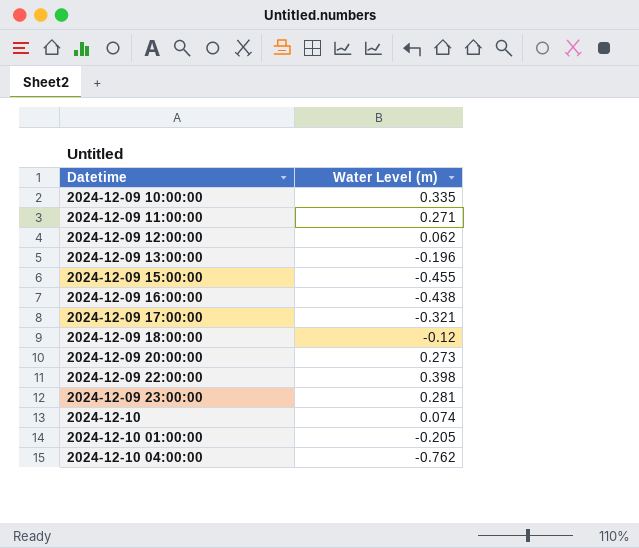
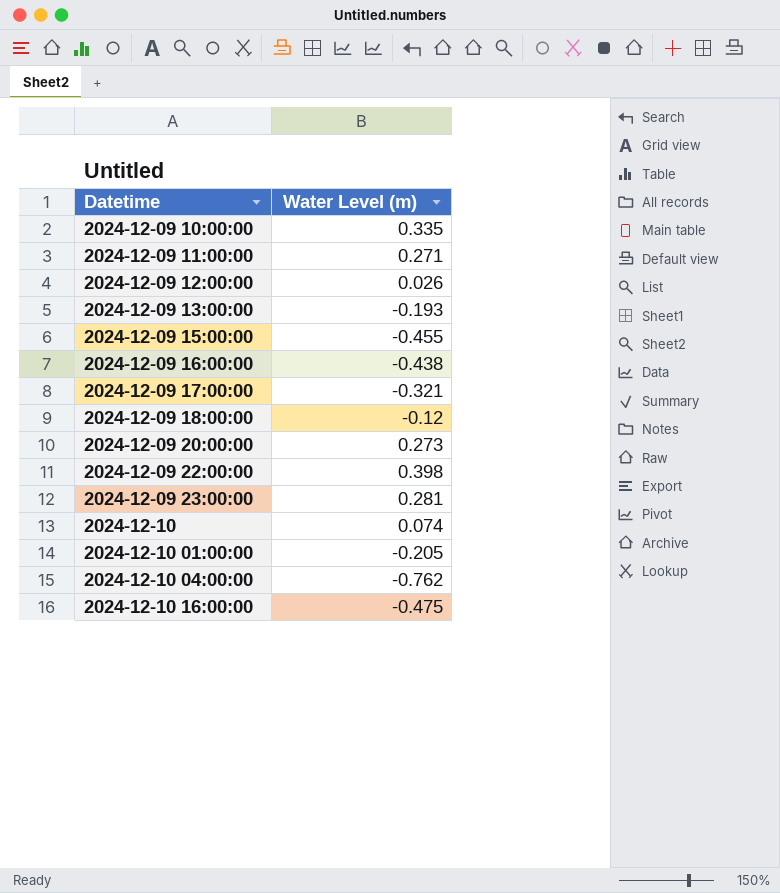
2024-12-09 12:00:00 | Water Level (m): 0.062 -> 0.026
2024-12-09 13:00:00 | Water Level (m): -0.196 -> -0.193
row 2024-12-10 16:00:00: none -> -0.475

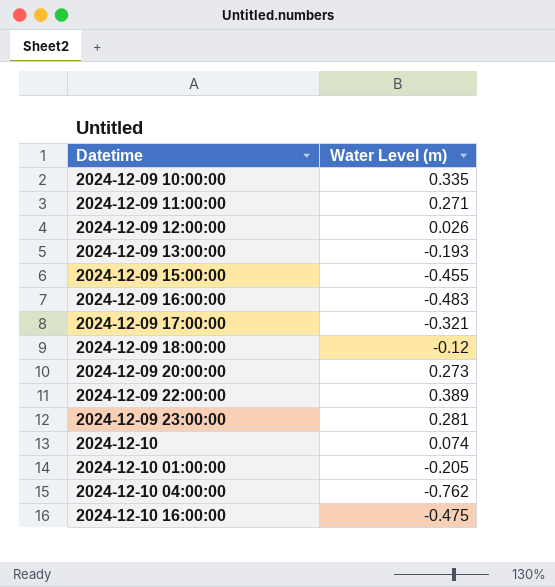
2024-12-09 16:00:00 | Water Level (m): -0.438 -> -0.483
2024-12-09 22:00:00 | Water Level (m): 0.398 -> 0.389

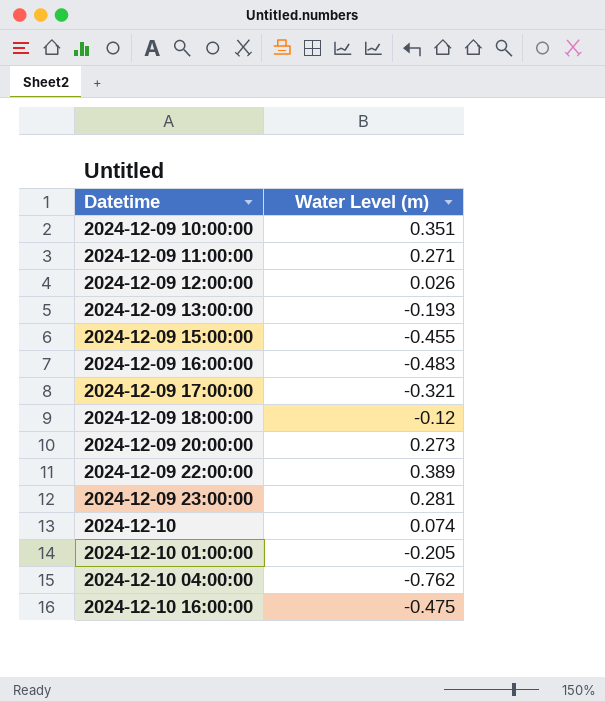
2024-12-09 10:00:00 | Water Level (m): 0.335 -> 0.351

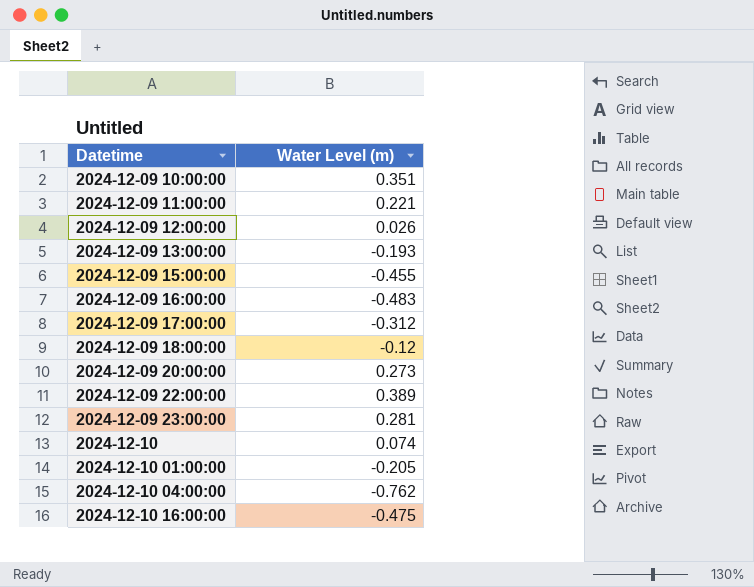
2024-12-09 11:00:00 | Water Level (m): 0.271 -> 0.221
2024-12-09 17:00:00 | Water Level (m): -0.321 -> -0.312

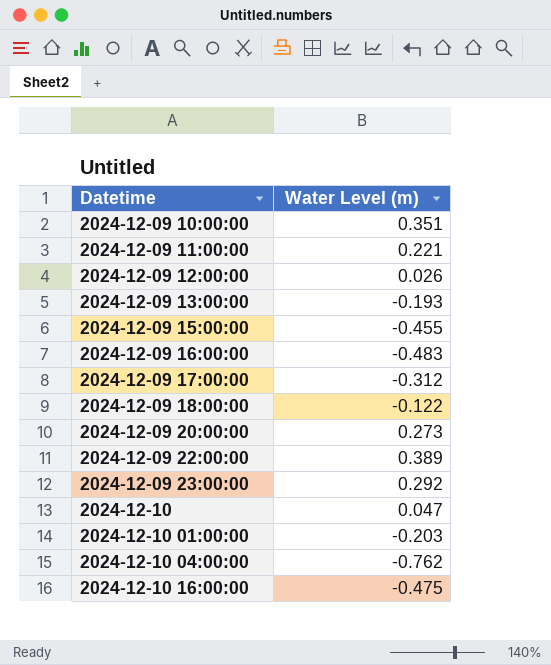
2024-12-09 18:00:00 | Water Level (m): -0.12 -> -0.122
2024-12-09 23:00:00 | Water Level (m): 0.281 -> 0.292
2024-12-10 | Water Level (m): 0.074 -> 0.047
2024-12-10 01:00:00 | Water Level (m): -0.205 -> -0.203

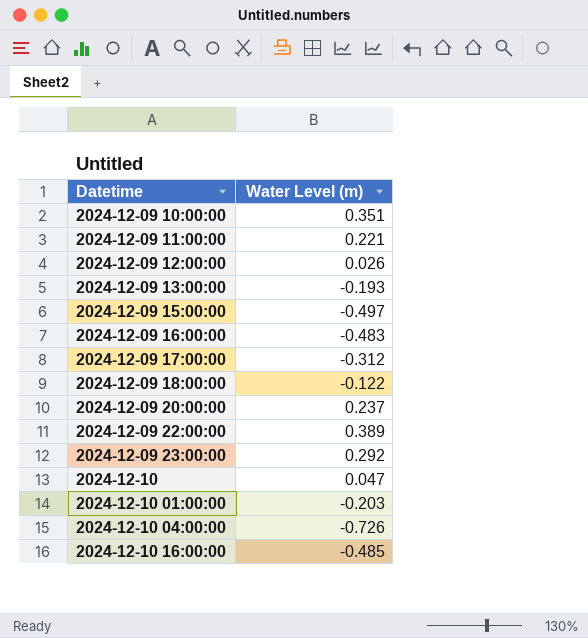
2024-12-09 15:00:00 | Water Level (m): -0.455 -> -0.497
2024-12-09 20:00:00 | Water Level (m): 0.273 -> 0.237
2024-12-10 04:00:00 | Water Level (m): -0.762 -> -0.726
2024-12-10 16:00:00 | Water Level (m): -0.475 -> -0.485

